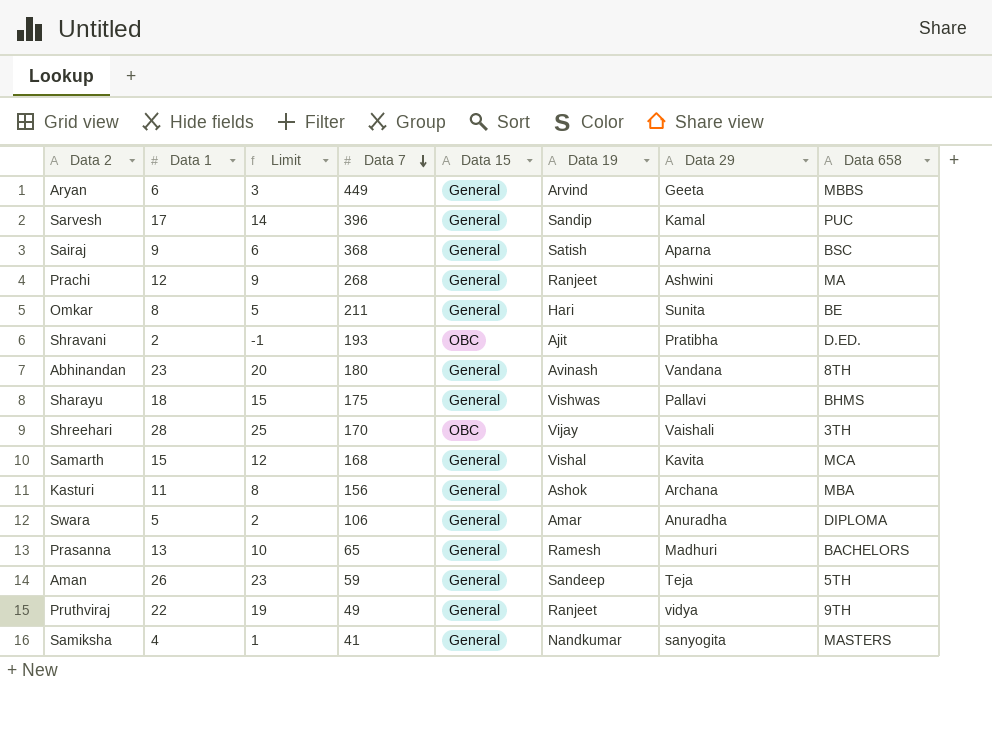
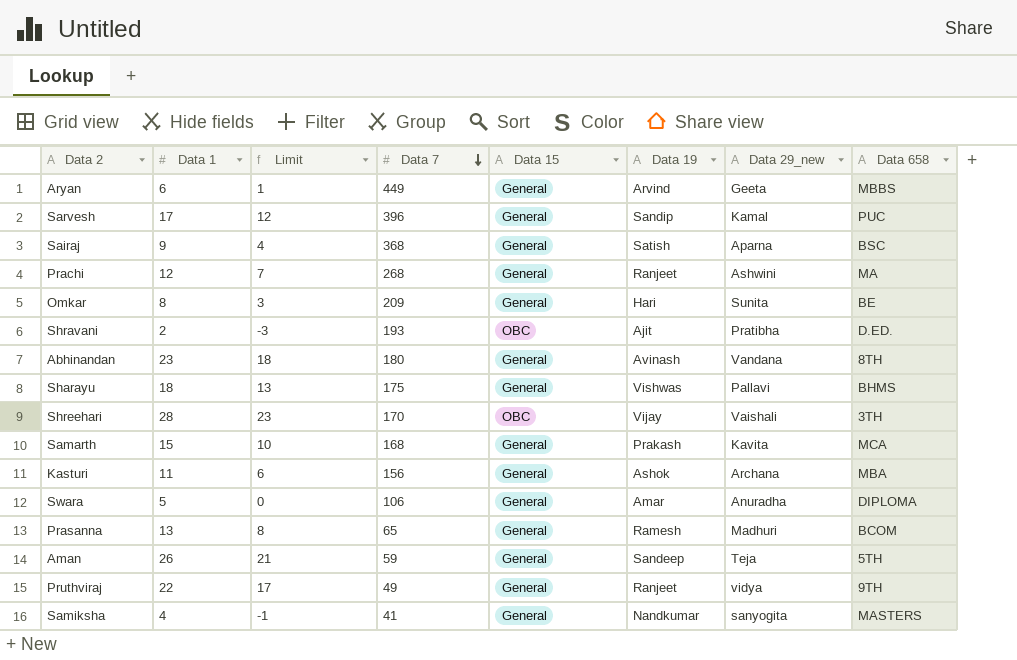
column Limit | formula: [Data 1] - 3 -> [Data 1] - 5
column name: Data 29 -> Data 29_new
Omkar | Data 7: 211 -> 209
Samarth | Data 19: Vishal -> Prakash
Prasanna | Data 658: BACHELORS -> BCOM

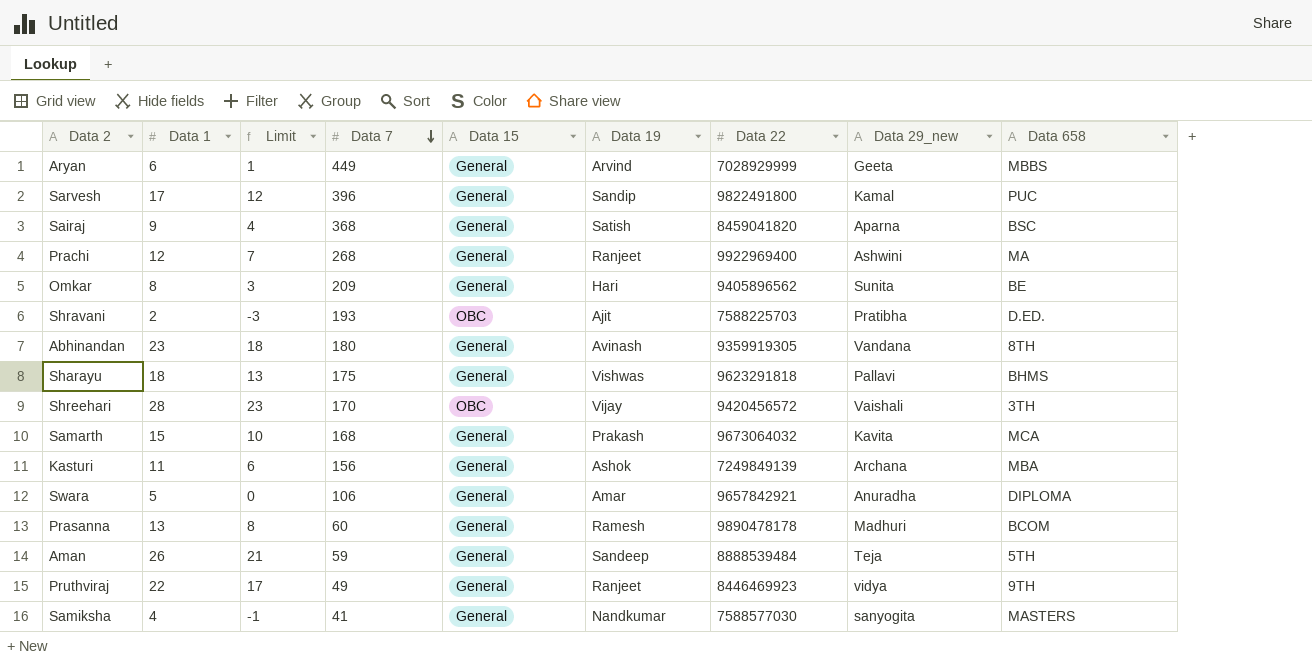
column Data 22 | position: none -> 7
Prasanna | Data 7: 65 -> 60

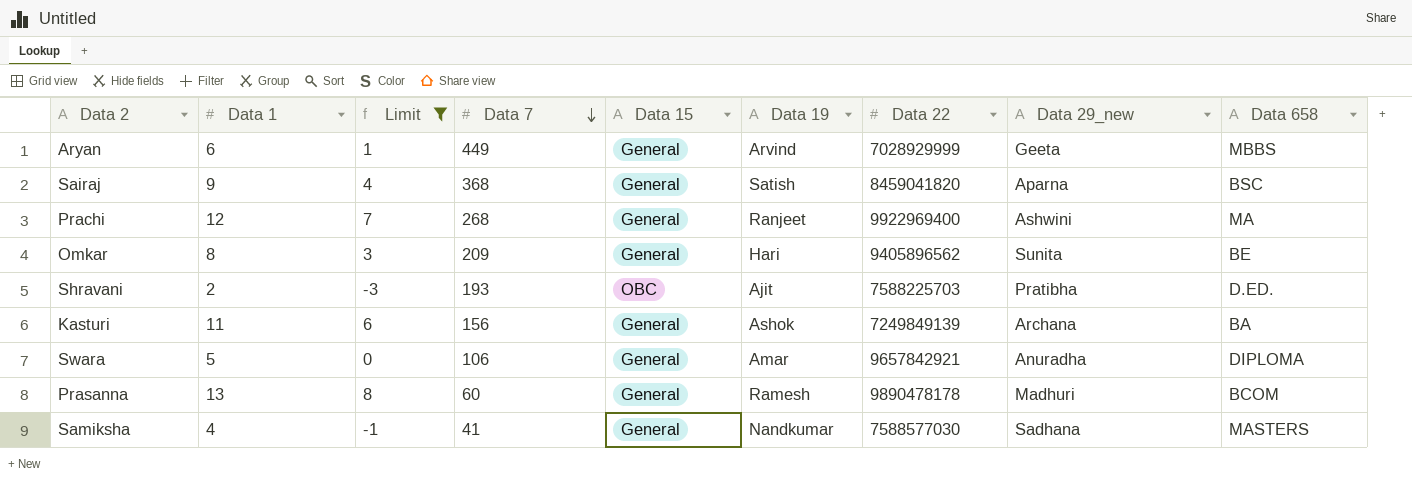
filter: none -> Limit <= 8
Kasturi | Data 658: MBA -> BA
Samiksha | Data 29_new: sanyogita -> Sadhana

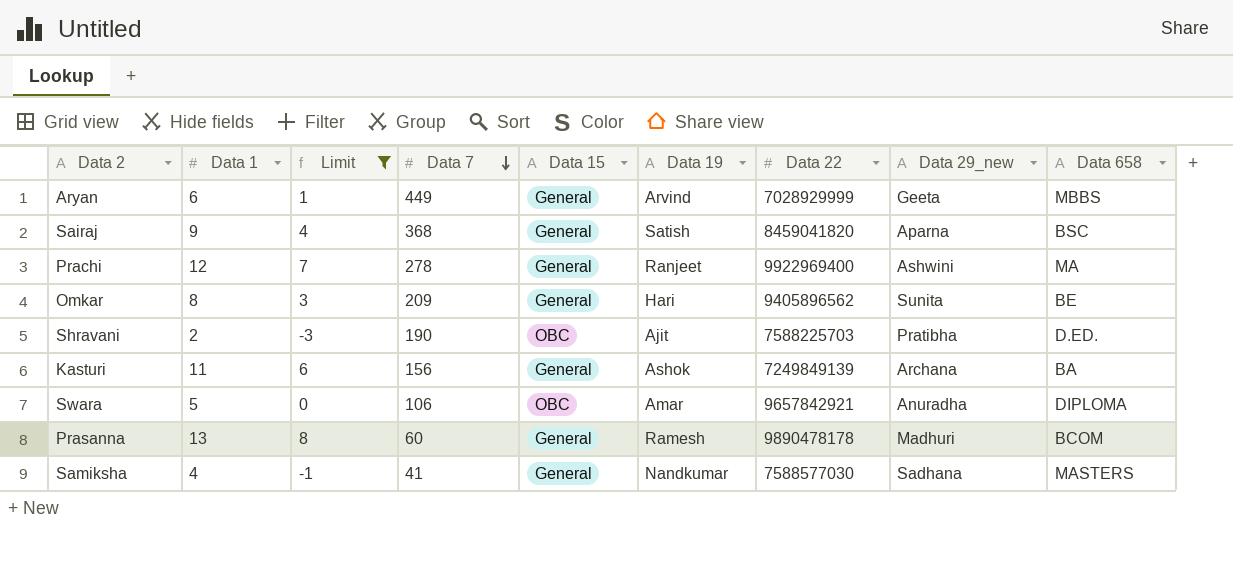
Prachi | Data 7: 268 -> 278
Shravani | Data 7: 193 -> 190
Swara | Data 15: General -> OBC

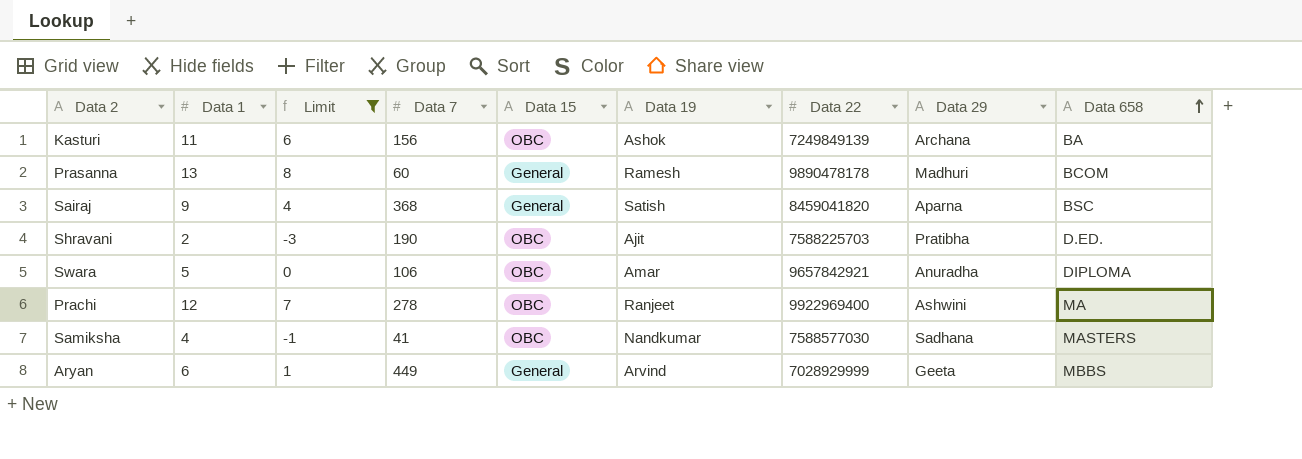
row order: Data 7 descending -> Data 658 ascending
column name: Data 29_new -> Data 29
row Omkar: 8 | 3 | 209 | General | Hari | 9405896562 | Sunita | BE -> none
Kasturi | Data 15: General -> OBC
Prachi | Data 15: General -> OBC
Samiksha | Data 15: General -> OBC

